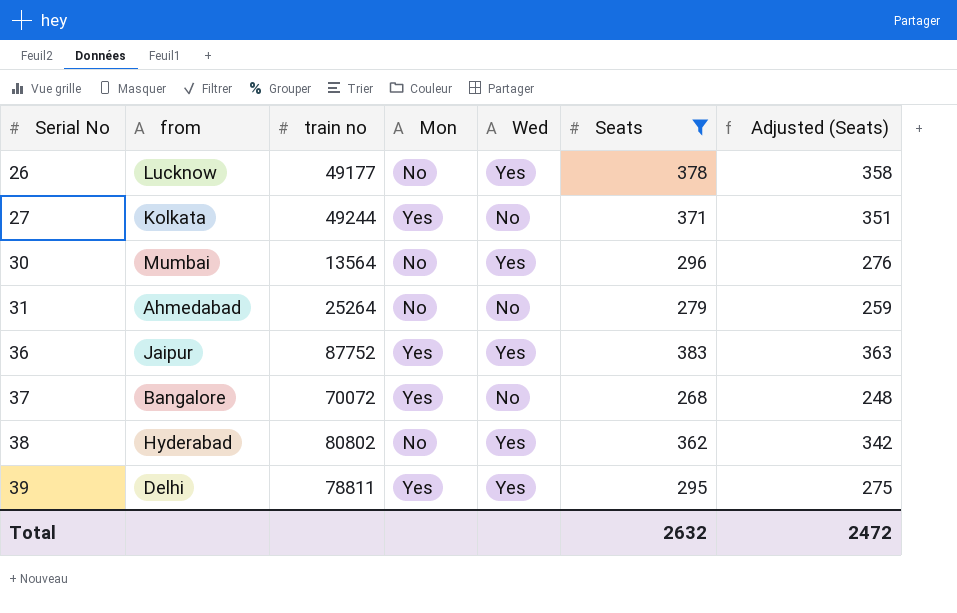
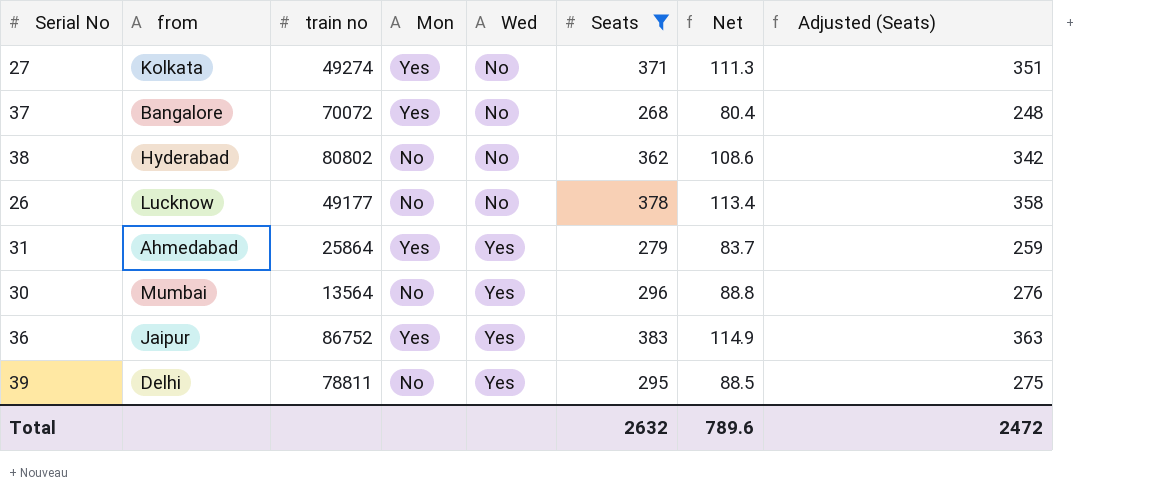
row order: Serial No ascending -> Wed ascending
column Net | formula: none -> [Seats] * 0.3
27 | train no: 49244 -> 49274
38 | Wed: Yes -> No
26 | Wed: Yes -> No
31 | train no: 25264 -> 25864
31 | Mon: No -> Yes
31 | Wed: No -> Yes
36 | train no: 87752 -> 86752
39 | Mon: Yes -> No

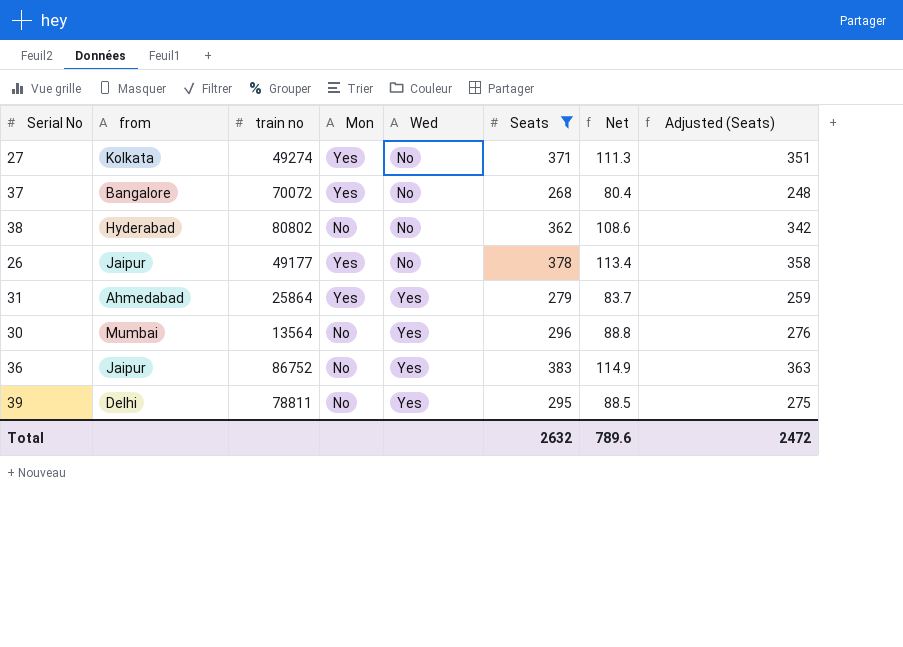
26 | from: Lucknow -> Jaipur
26 | Mon: No -> Yes
36 | Mon: Yes -> No

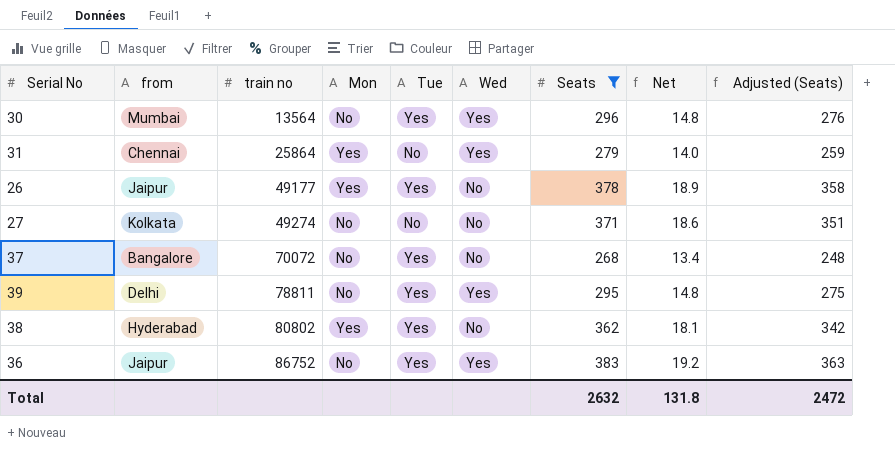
row order: Wed ascending -> train no ascending
column Tue | position: none -> 5
column Net | formula: [Seats] * 0.3 -> [Seats] * 0.05
31 | from: Ahmedabad -> Chennai
27 | Mon: Yes -> No
37 | Mon: Yes -> No
38 | Mon: No -> Yes
Total | Net: 789.6 -> 131.8

